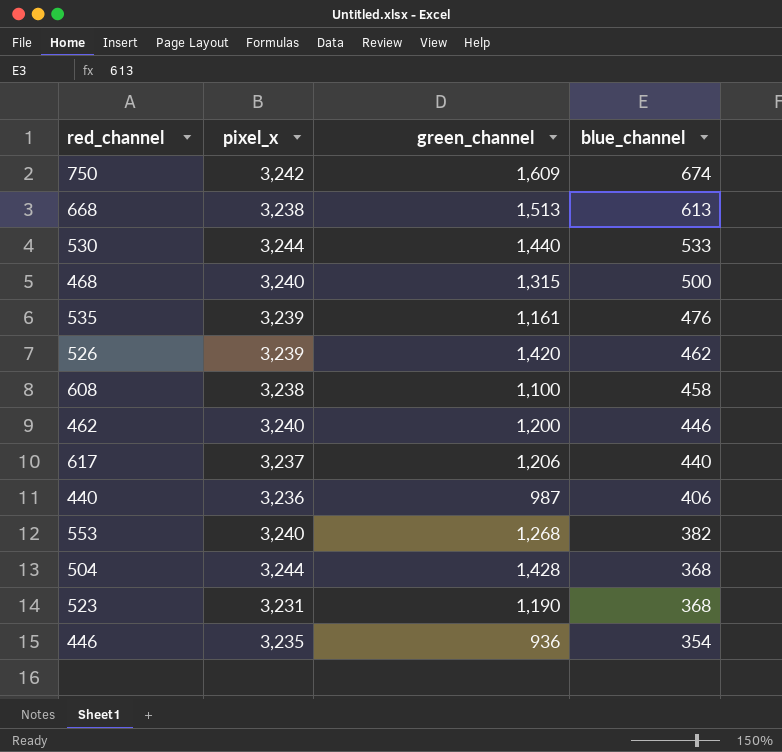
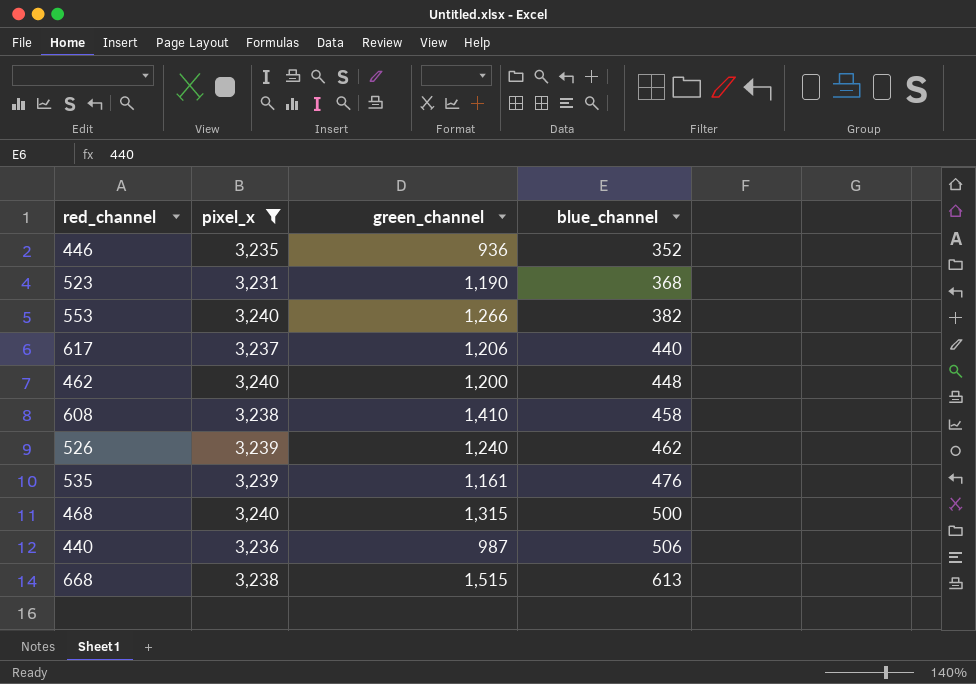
filter: none -> pixel_x <= 3,240
row order: blue_channel descending -> blue_channel ascending
446 | blue_channel: 354 -> 352
553 | green_channel: 1,268 -> 1,266
462 | blue_channel: 446 -> 448
608 | green_channel: 1,100 -> 1,410
526 | green_channel: 1,420 -> 1,240
440 | blue_channel: 406 -> 506
668 | green_channel: 1,513 -> 1,515

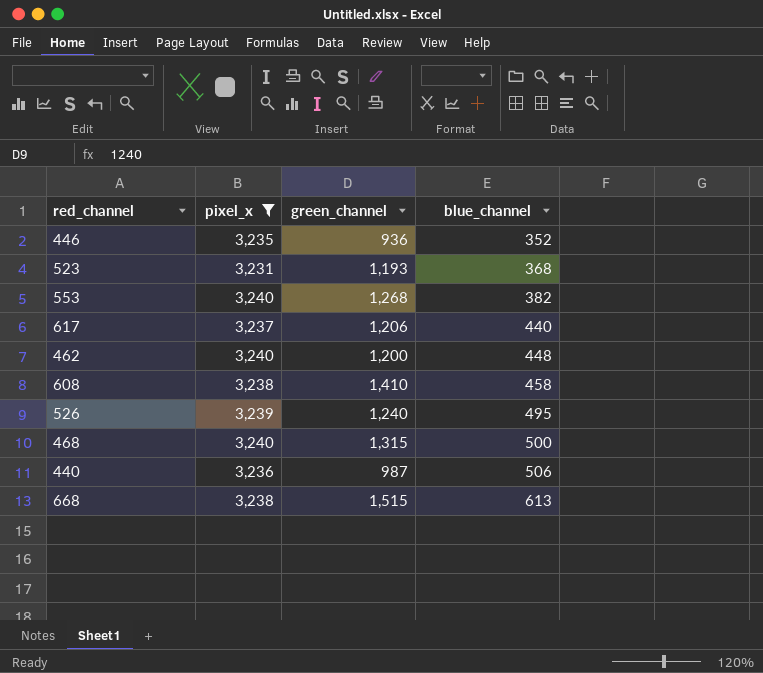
row 535: 3,239 | 1,161 | 476 -> none
523 | green_channel: 1,190 -> 1,193
553 | green_channel: 1,266 -> 1,268
526 | blue_channel: 462 -> 495

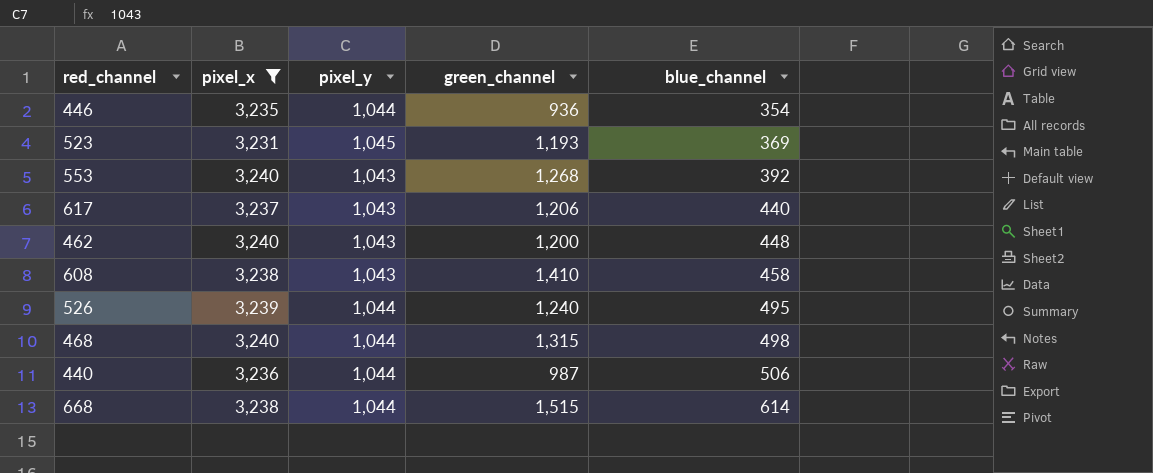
column pixel_y | position: none -> 3
446 | blue_channel: 352 -> 354
523 | blue_channel: 368 -> 369
553 | blue_channel: 382 -> 392
468 | blue_channel: 500 -> 498
668 | blue_channel: 613 -> 614

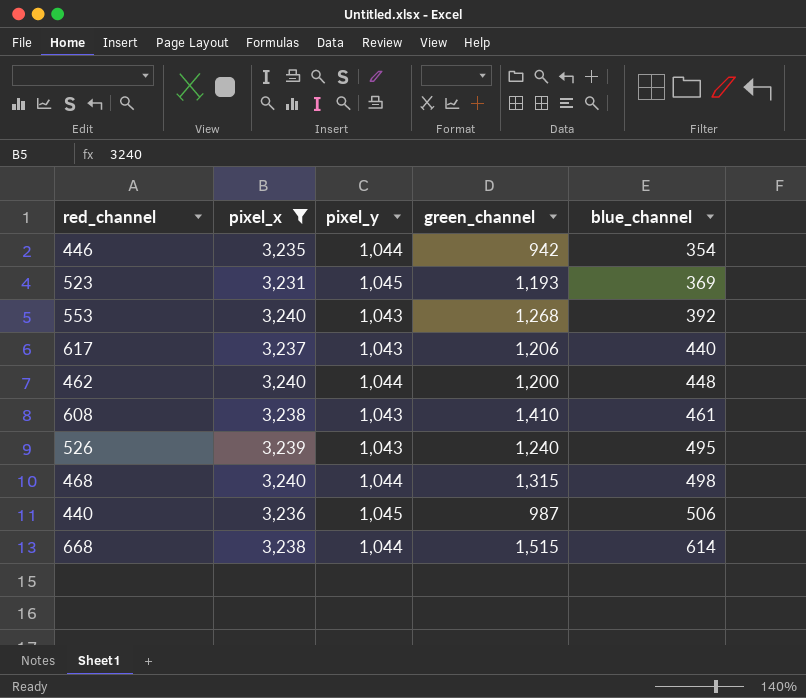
446 | green_channel: 936 -> 942
462 | pixel_y: 1,043 -> 1,044
608 | blue_channel: 458 -> 461
526 | pixel_y: 1,044 -> 1,043
440 | pixel_y: 1,044 -> 1,045

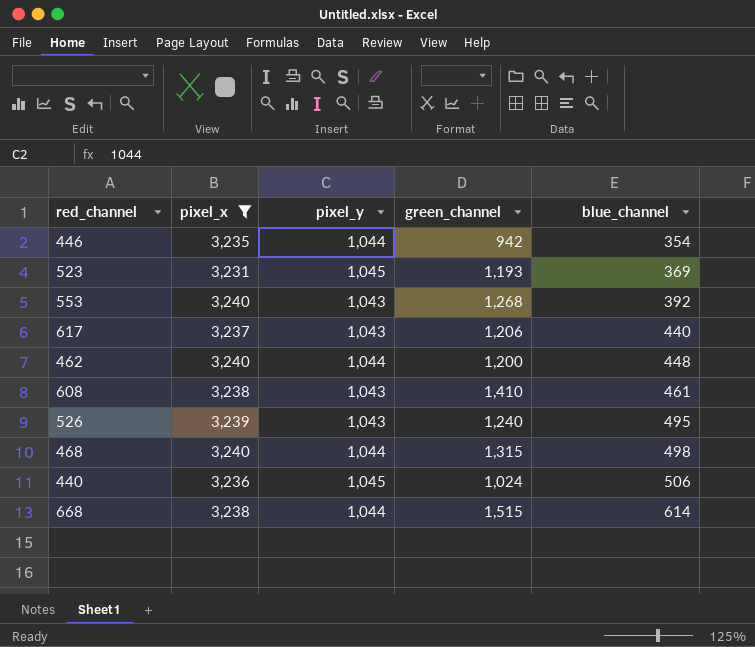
440 | green_channel: 987 -> 1,024

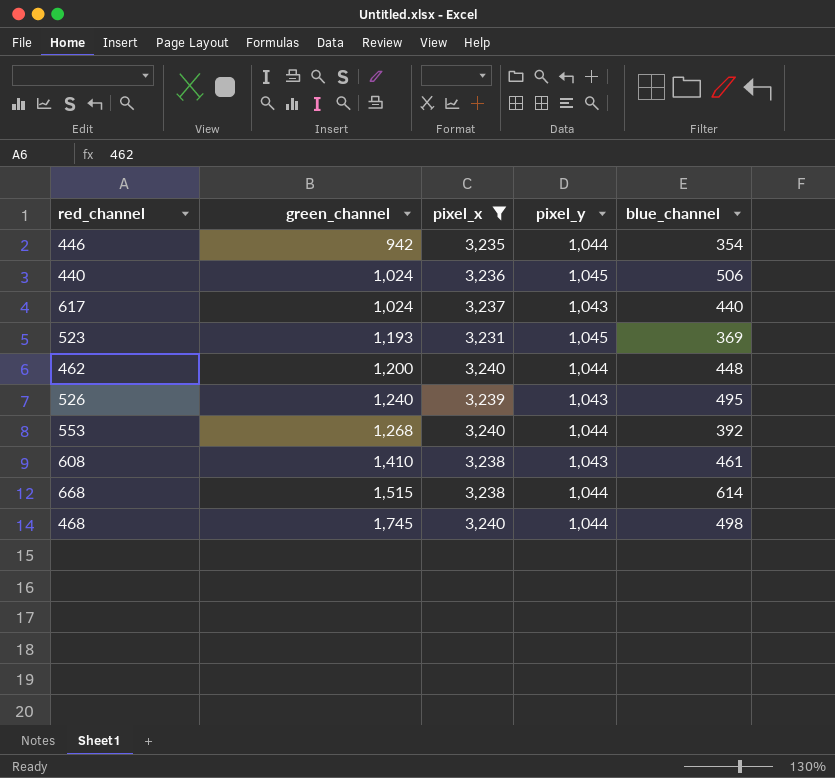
row order: blue_channel ascending -> green_channel ascending
column green_channel | position: 4 -> 2
617 | green_channel: 1,206 -> 1,024
553 | pixel_y: 1,043 -> 1,044
468 | green_channel: 1,315 -> 1,745

